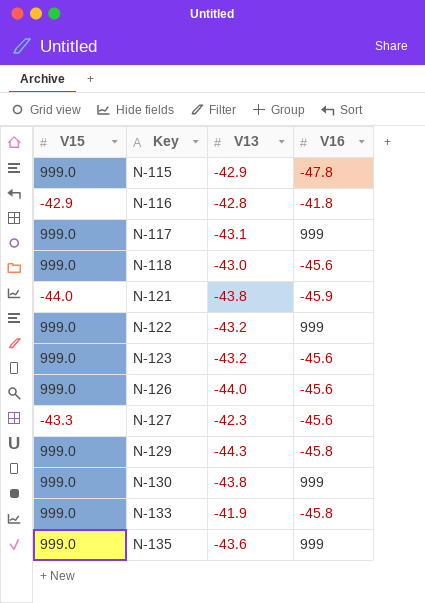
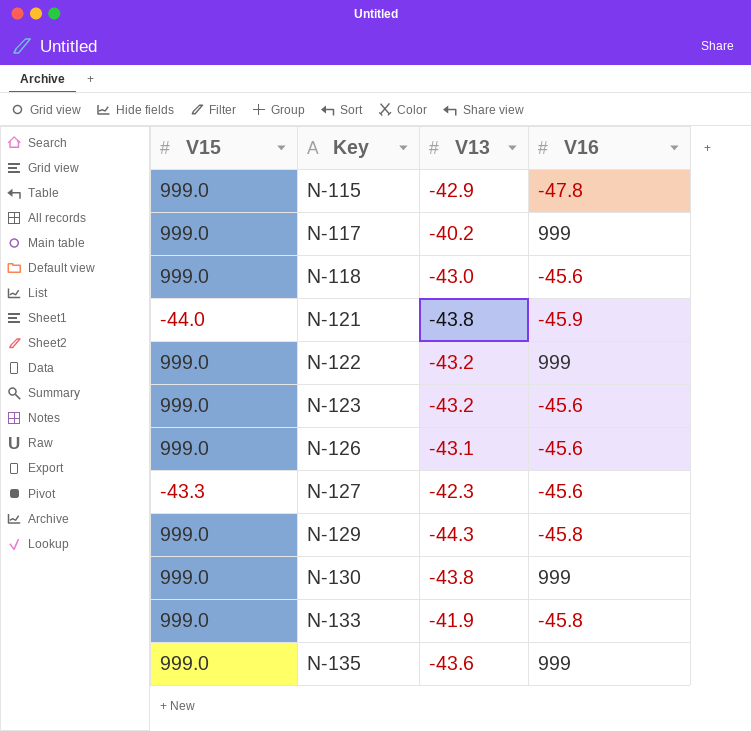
row N-116: -42.9 | -42.8 | -41.8 -> none
N-117 | V13: -43.1 -> -40.2
N-126 | V13: -44.0 -> -43.1

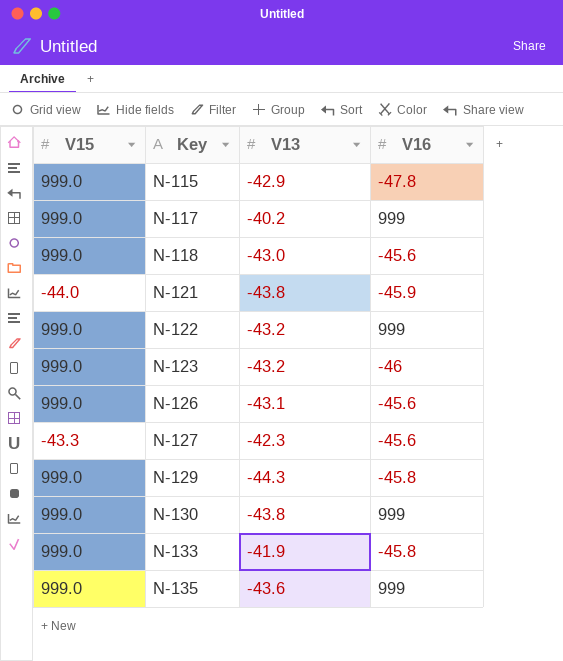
N-123 | V16: -45.6 -> -46

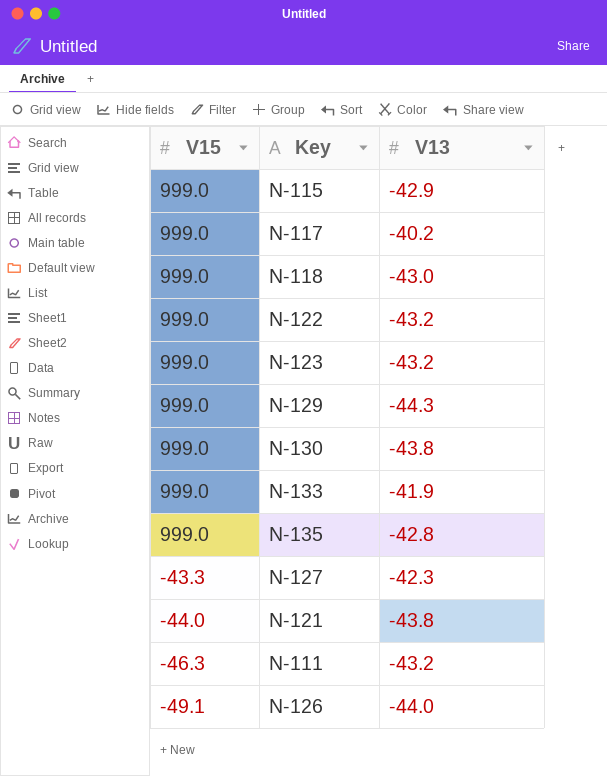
row order: Key ascending -> V15 descending
column V16 | position: 4 -> none
N-135 | V13: -43.6 -> -42.8
row N-111: none -> -46.3 | -43.2
N-126 | V15: 999.0 -> -49.1
N-126 | V13: -43.1 -> -44.0

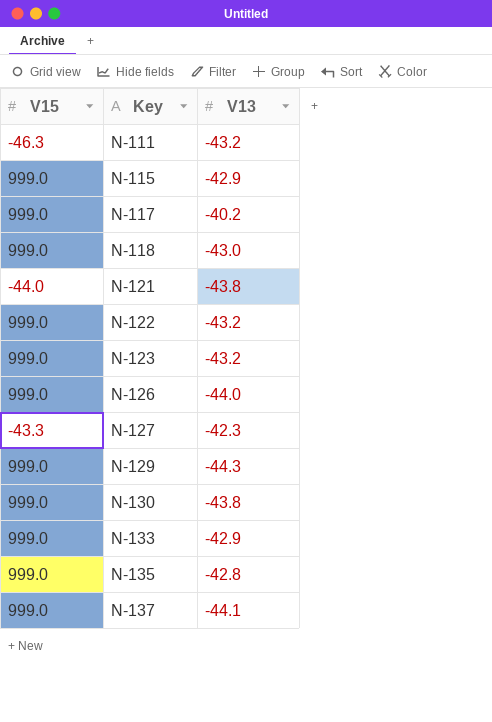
row order: V15 descending -> Key ascending
N-126 | V15: -49.1 -> 999.0
N-133 | V13: -41.9 -> -42.9
row N-137: none -> 999.0 | -44.1

